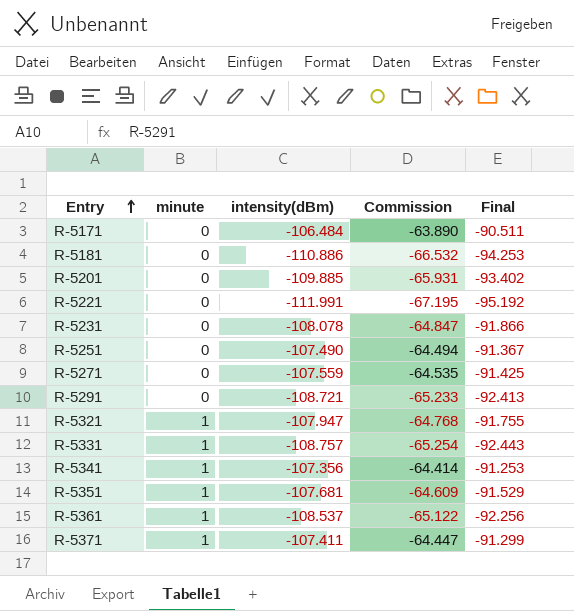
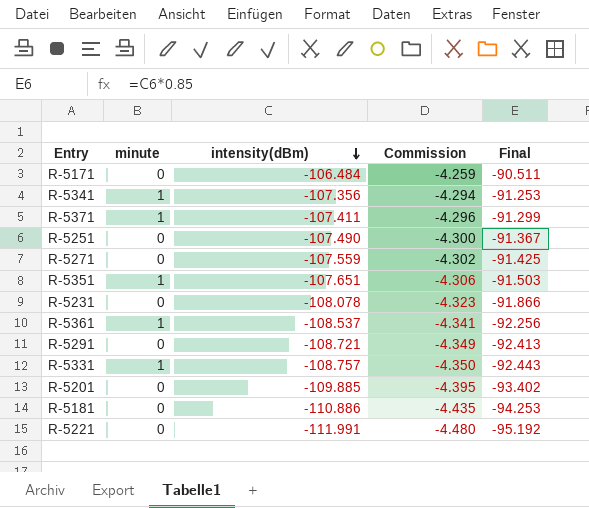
row order: Entry ascending -> intensity(dBm) descending
column Commission | formula: [intensity(dBm)] * 0.6 -> [intensity(dBm)] * 0.04
row R-5321: 1 | -107.947 | -64.768 | -91.755 -> none
R-5351 | intensity(dBm): -107.681 -> -107.651
R-5351 | Final: -91.529 -> -91.503

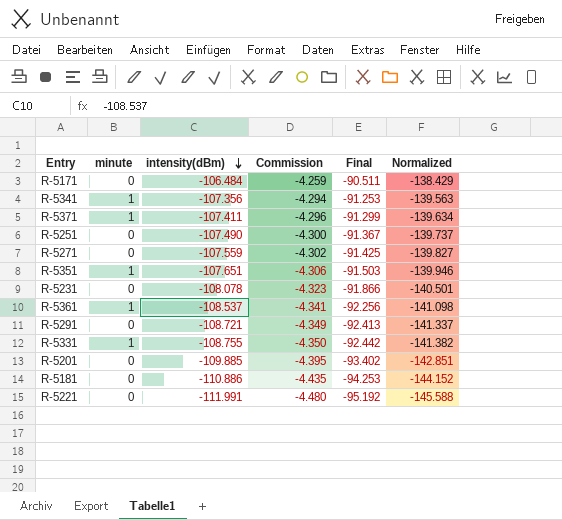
column Normalized | formula: none -> [intensity(dBm)] * 1.3
R-5331 | intensity(dBm): -108.757 -> -108.755
R-5331 | Final: -92.443 -> -92.442

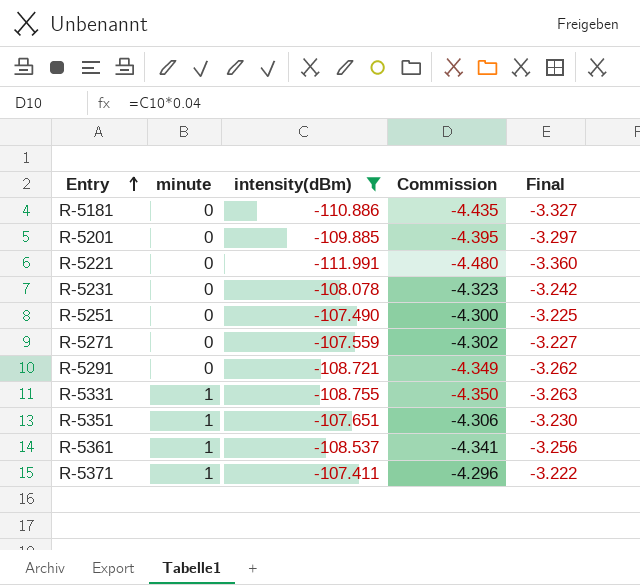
filter: none -> intensity(dBm) <= -107.411
row order: intensity(dBm) descending -> Entry ascending
column Normalized | formula: [intensity(dBm)] * 1.3 -> none
column Final | formula: [intensity(dBm)] * 0.85 -> [intensity(dBm)] * 0.03

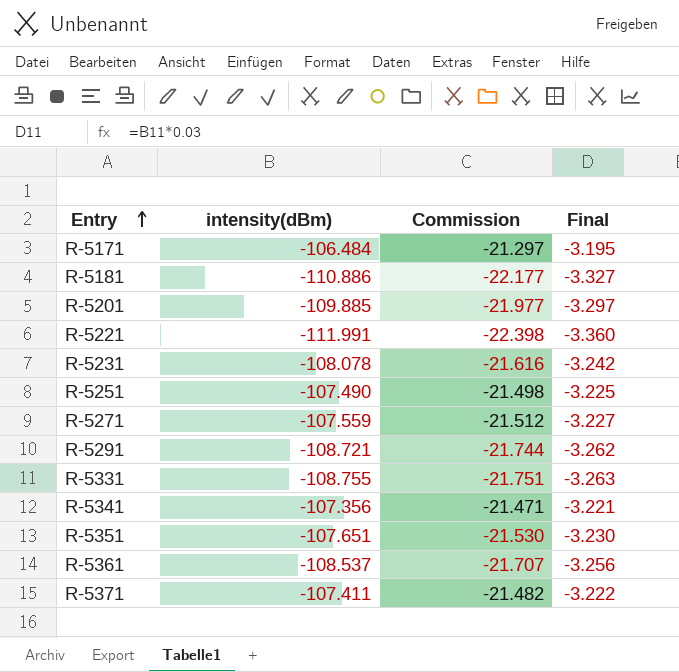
filter: intensity(dBm) <= -107.411 -> none
column minute | position: 2 -> none
column Commission | formula: [intensity(dBm)] * 0.04 -> [intensity(dBm)] * 0.2

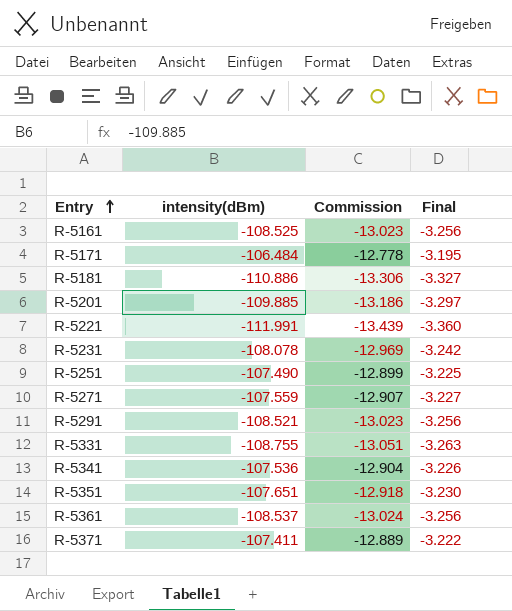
column Commission | formula: [intensity(dBm)] * 0.2 -> [intensity(dBm)] * 0.12
row R-5161: none -> -108.525 | -13.023 | -3.256
R-5291 | intensity(dBm): -108.721 -> -108.521
R-5291 | Final: -3.262 -> -3.256
R-5341 | intensity(dBm): -107.356 -> -107.536
R-5341 | Final: -3.221 -> -3.226

